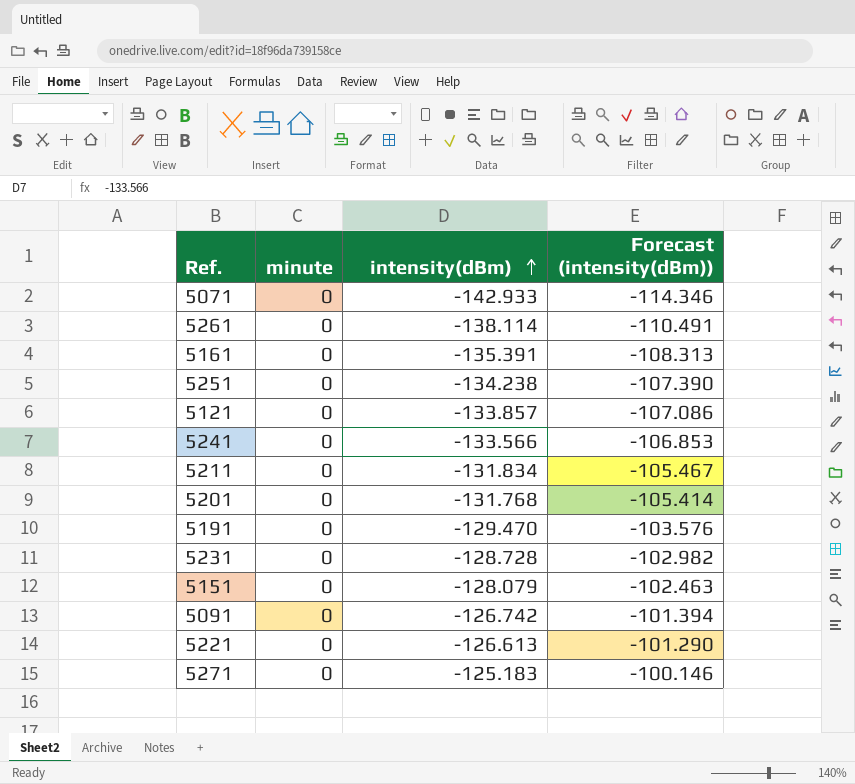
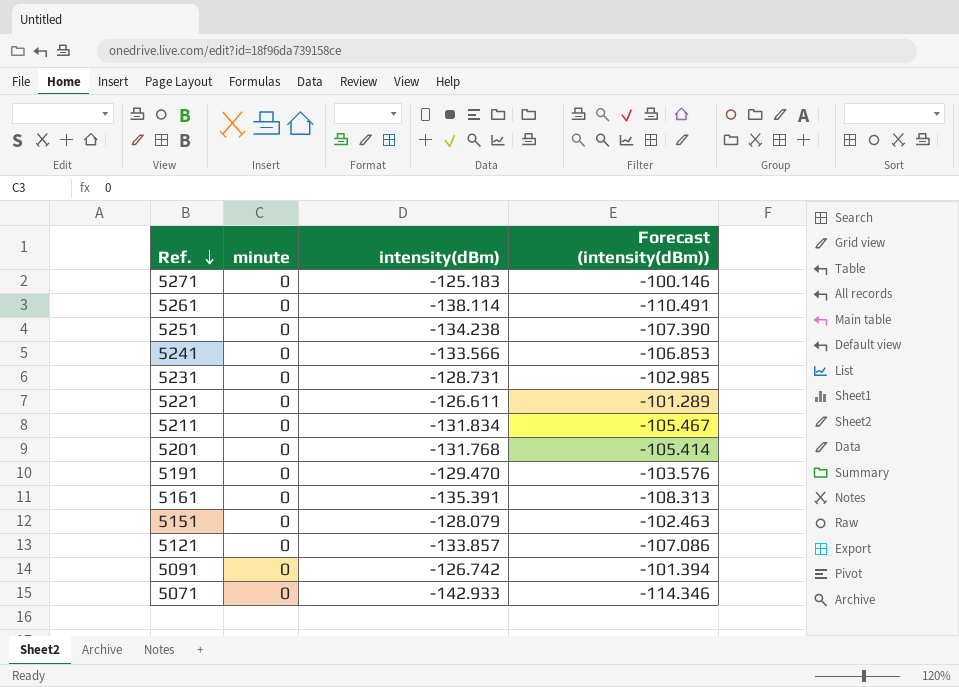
row order: intensity(dBm) ascending -> Ref. descending
5231 | intensity(dBm): -128.728 -> -128.731
5231 | Forecast (intensity(dBm)): -102.982 -> -102.985
5221 | intensity(dBm): -126.613 -> -126.611
5221 | Forecast (intensity(dBm)): -101.290 -> -101.289

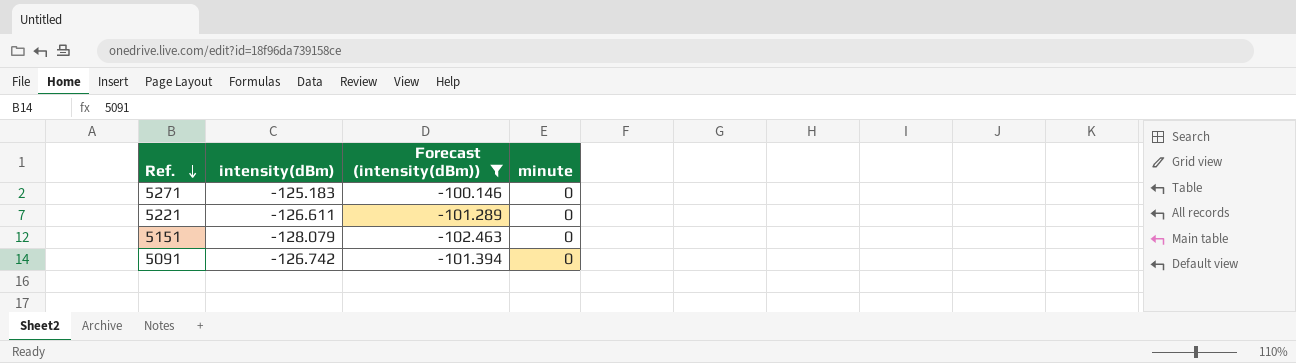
filter: none -> Forecast (intensity(dBm)) >= -102.463
column minute | position: 2 -> 4

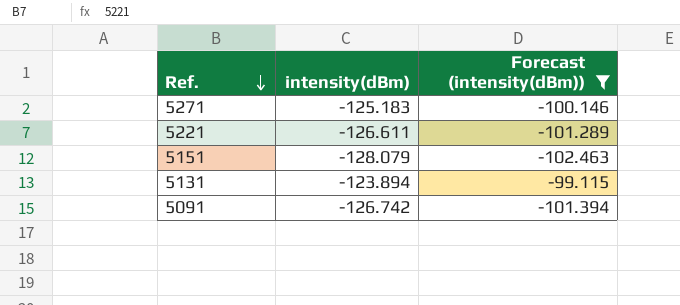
column minute | position: 4 -> none
row 5131: none -> -123.894 | -99.115

